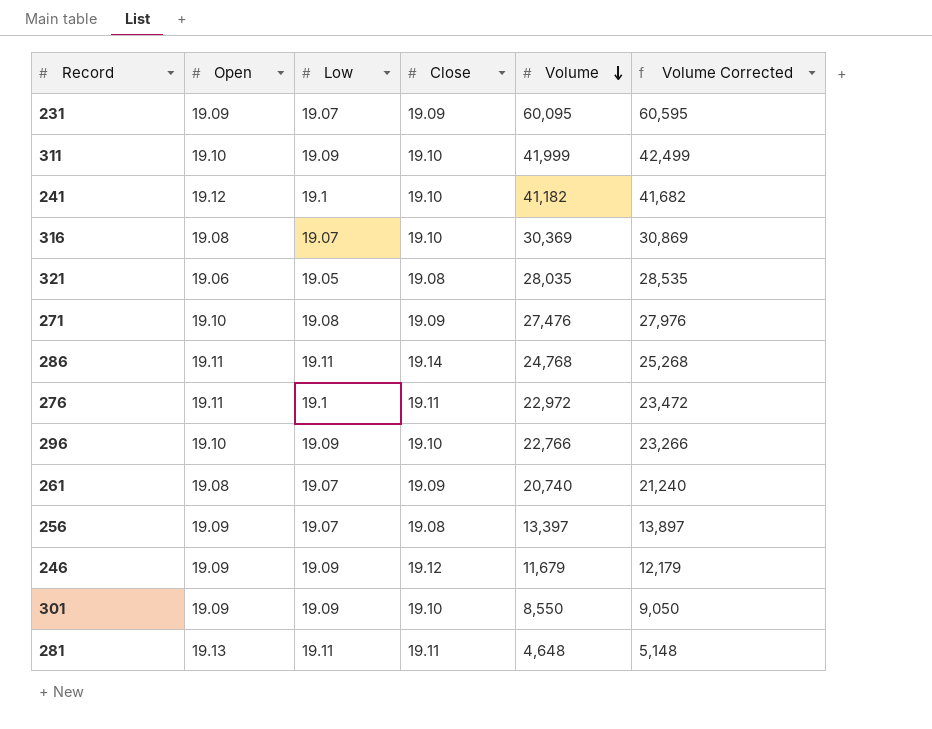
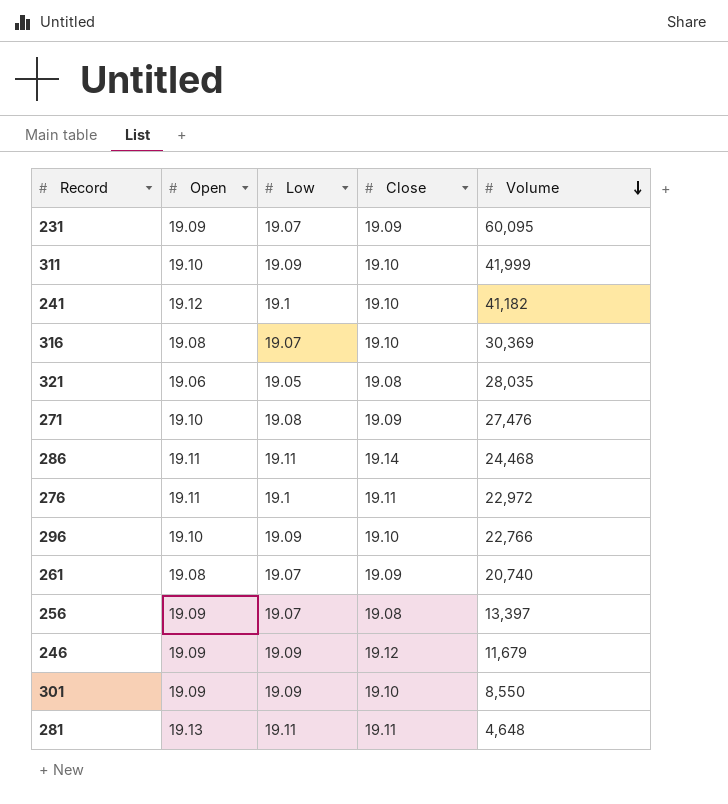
column Volume Corrected | formula: [Volume] + 500 -> none
286 | Volume: 24,768 -> 24,468

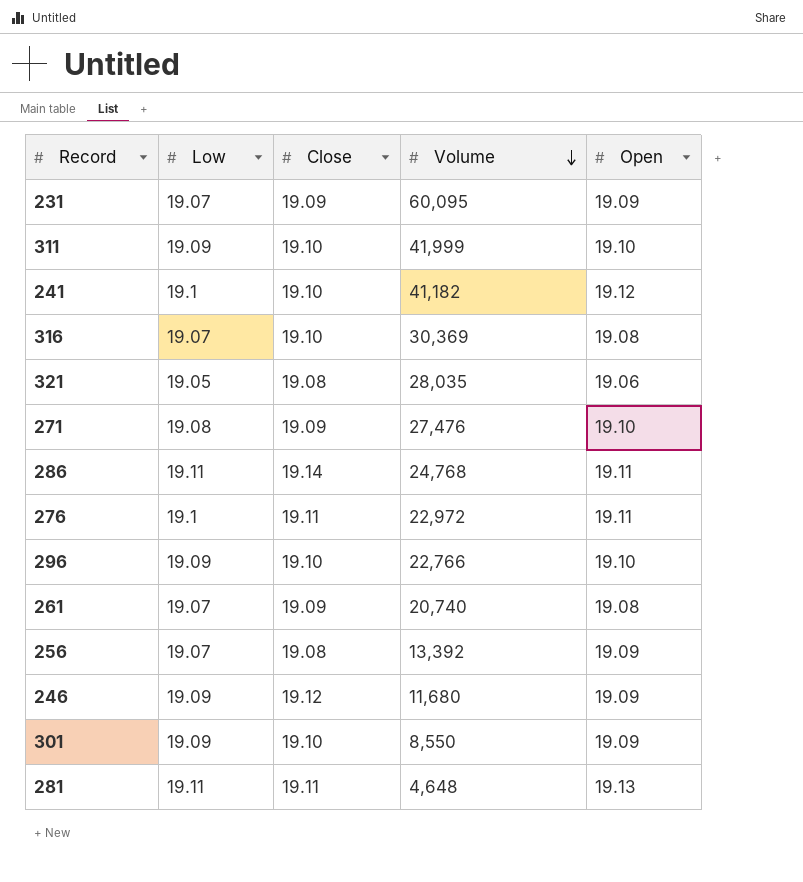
column Open | position: 2 -> 5
286 | Volume: 24,468 -> 24,768
256 | Volume: 13,397 -> 13,392
246 | Volume: 11,679 -> 11,680

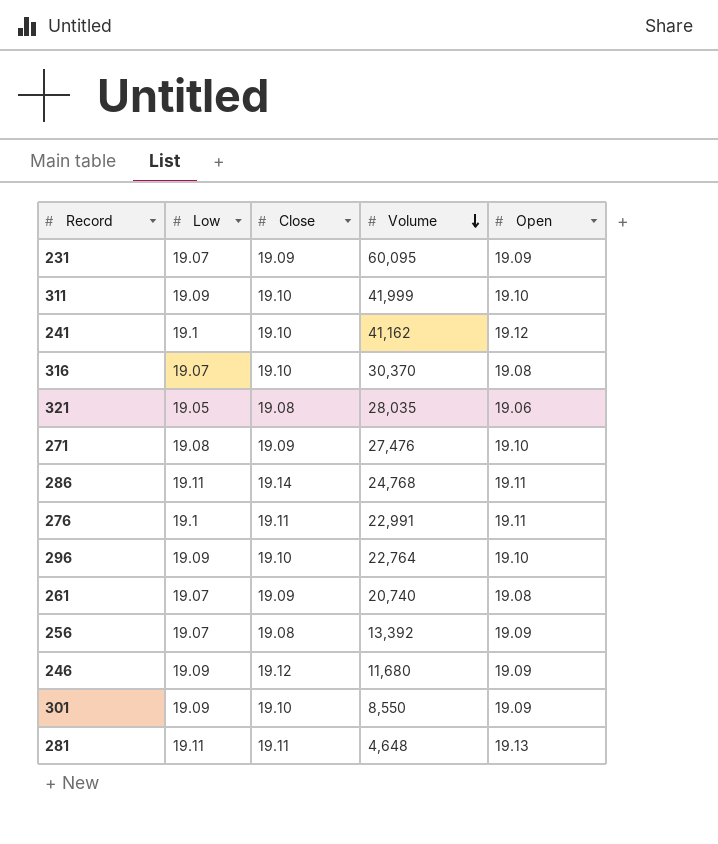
241 | Volume: 41,182 -> 41,162
316 | Volume: 30,369 -> 30,370
276 | Volume: 22,972 -> 22,991
296 | Volume: 22,766 -> 22,764

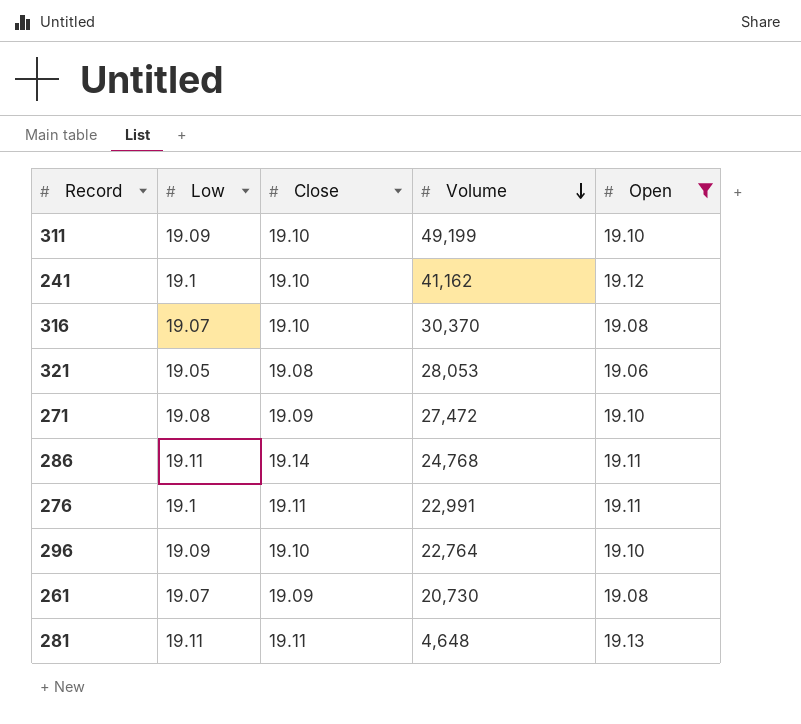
filter: none -> Open != 19.09
311 | Volume: 41,999 -> 49,199
321 | Volume: 28,035 -> 28,053
271 | Volume: 27,476 -> 27,472
261 | Volume: 20,740 -> 20,730

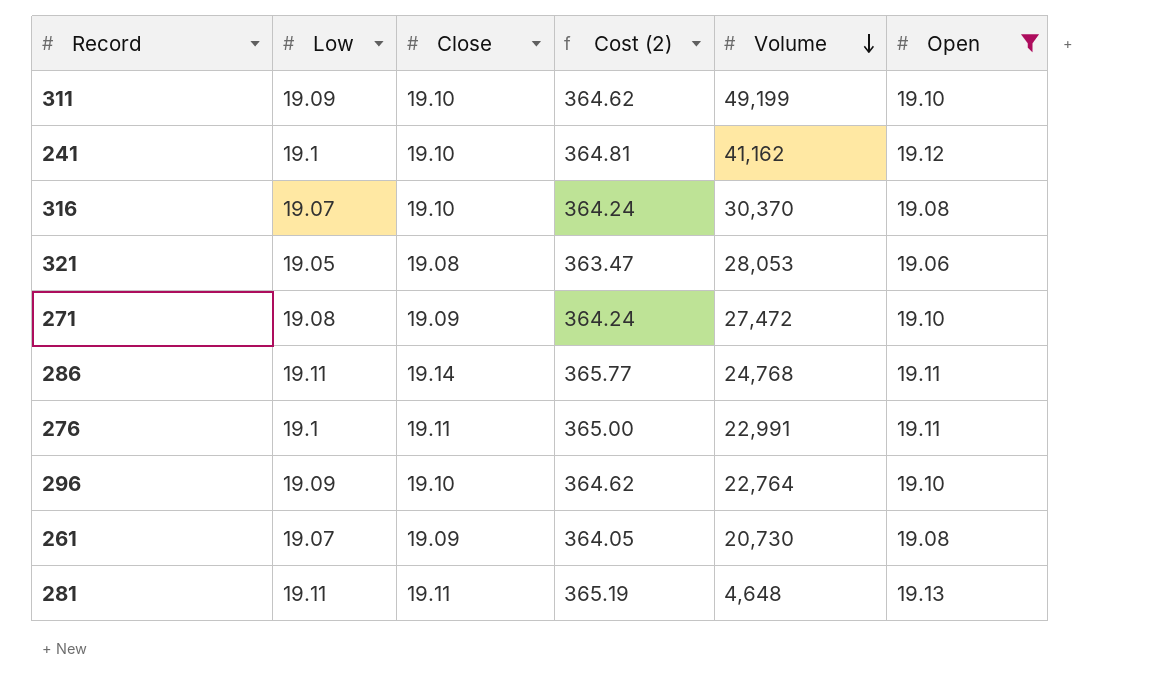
column Cost (2) | formula: none -> [Low] * [Close]

